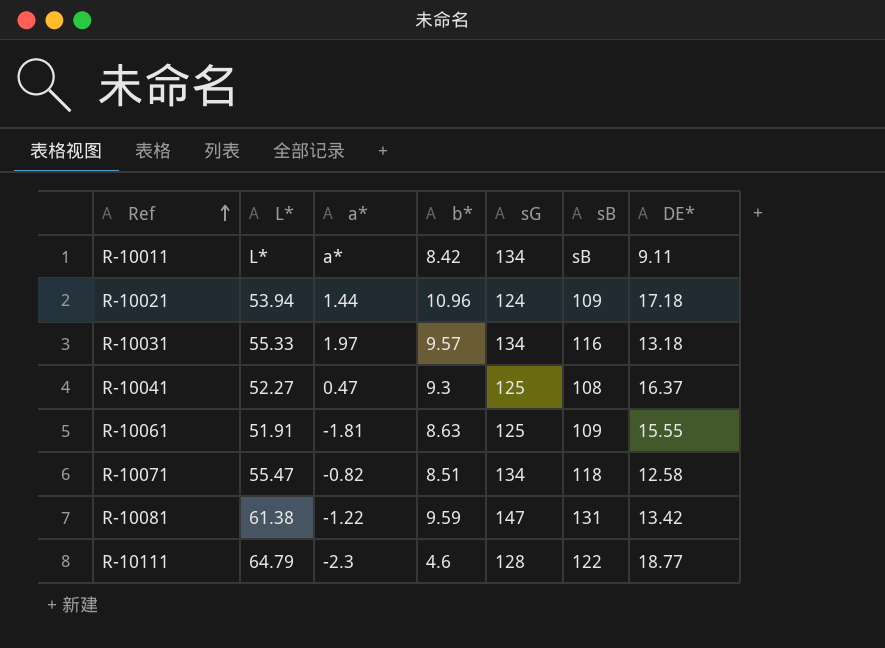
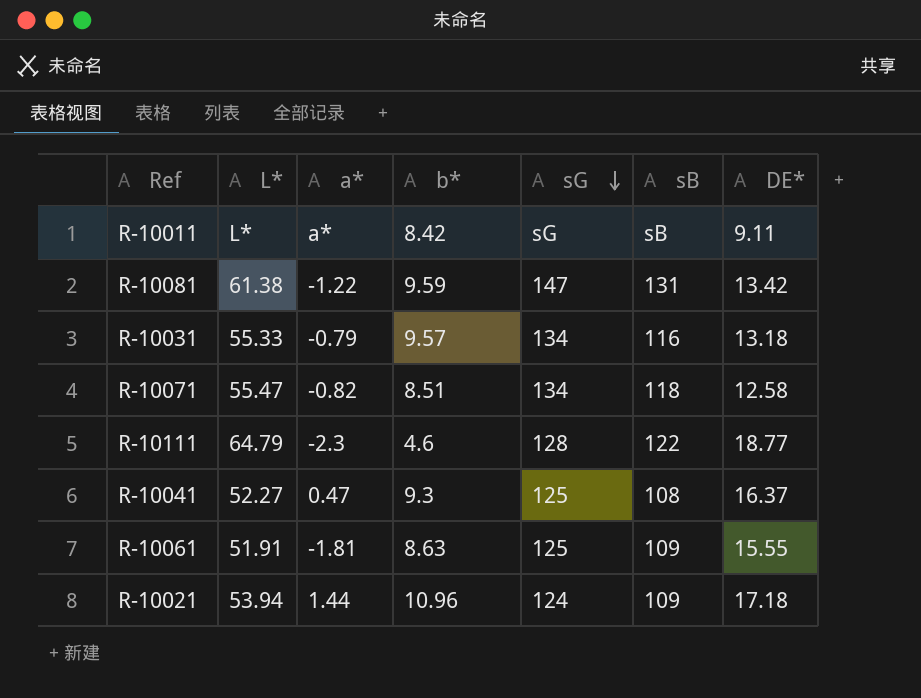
row order: Ref ascending -> sG descending
R-10011 | sG: 134 -> sG
R-10031 | a*: 1.97 -> -0.79

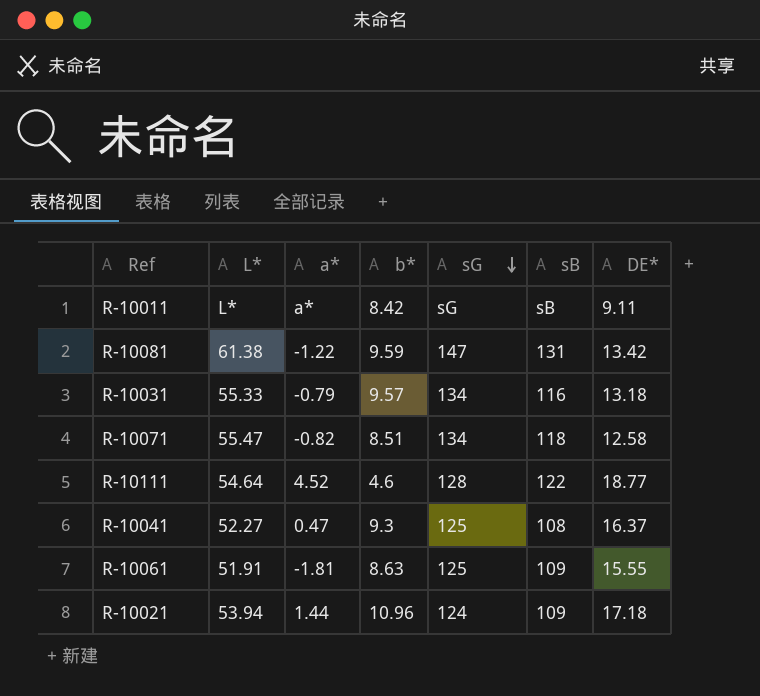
R-10111 | L*: 64.79 -> 54.64
R-10111 | a*: -2.3 -> 4.52

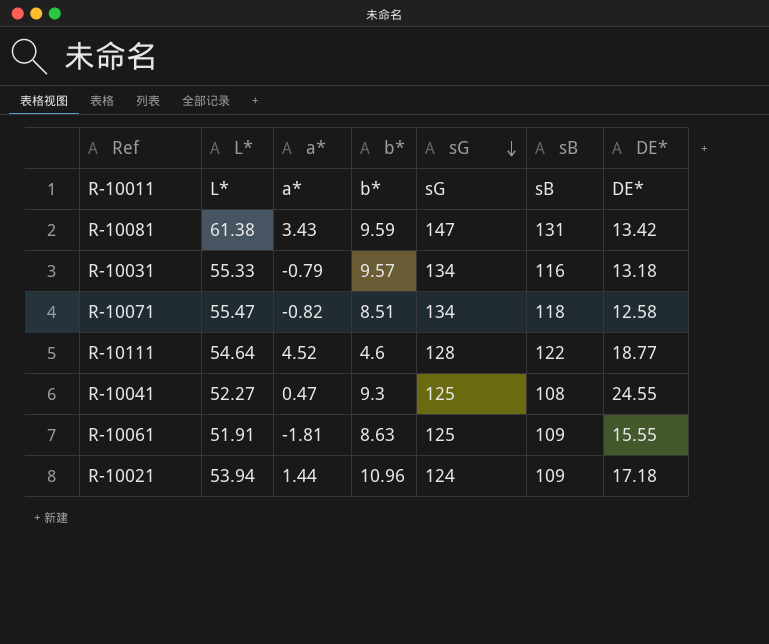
R-10011 | b*: 8.42 -> b*
R-10011 | DE*: 9.11 -> DE*
R-10081 | a*: -1.22 -> 3.43
R-10041 | DE*: 16.37 -> 24.55

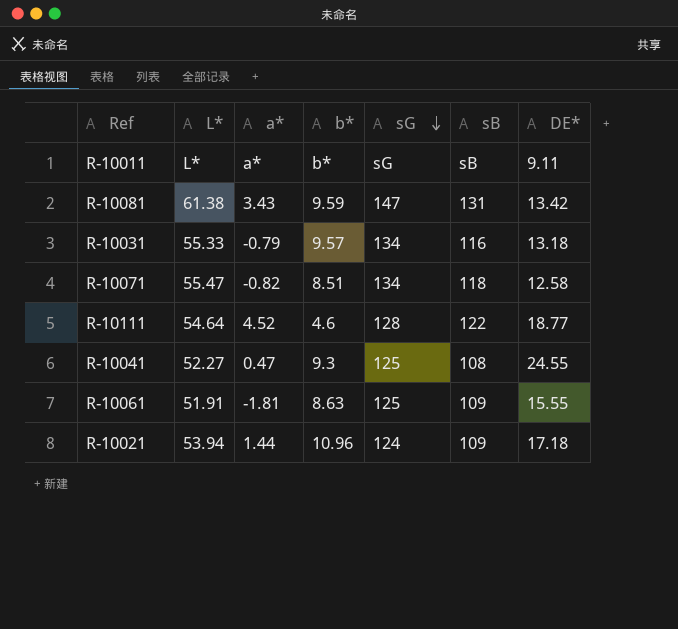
R-10011 | DE*: DE* -> 9.11

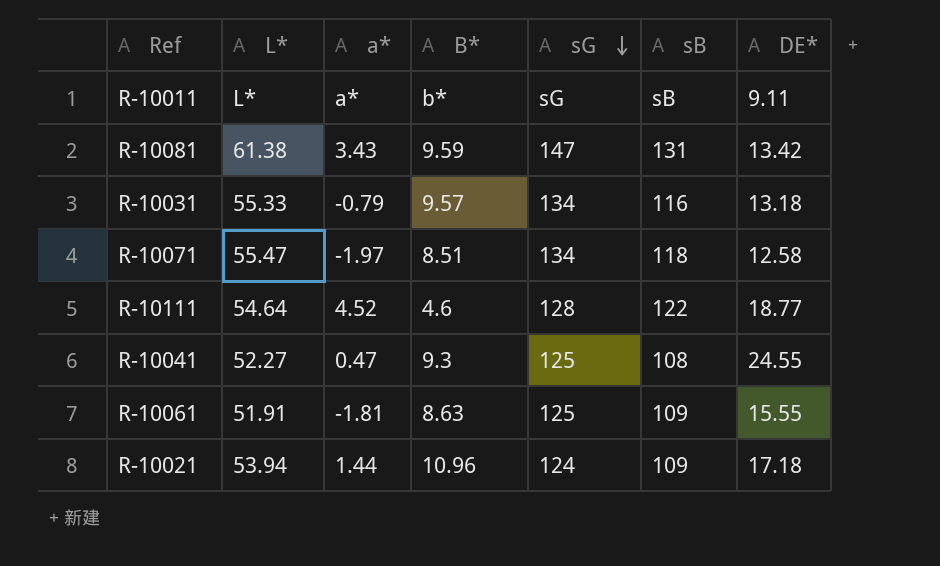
column name: b* -> B*
R-10071 | a*: -0.82 -> -1.97

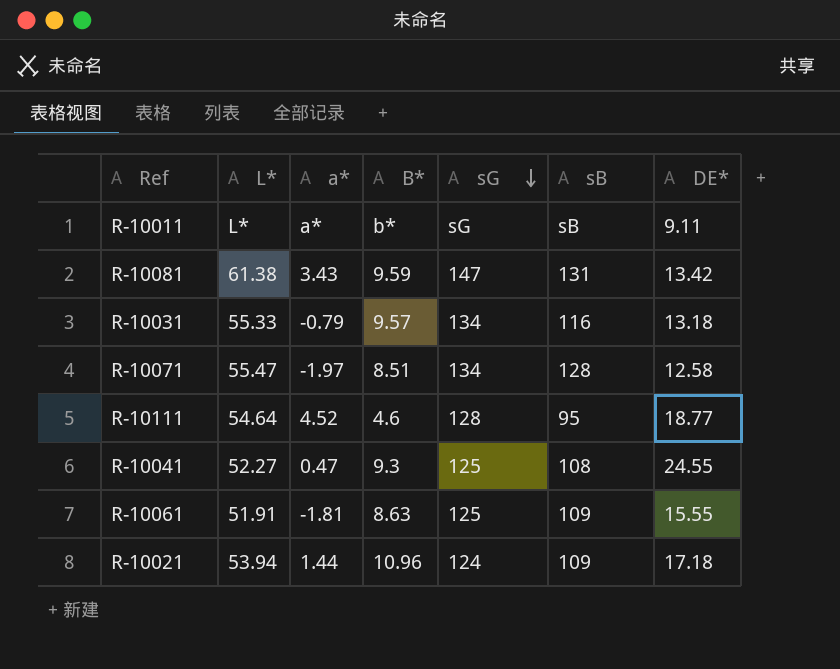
R-10071 | sB: 118 -> 128
R-10111 | sB: 122 -> 95

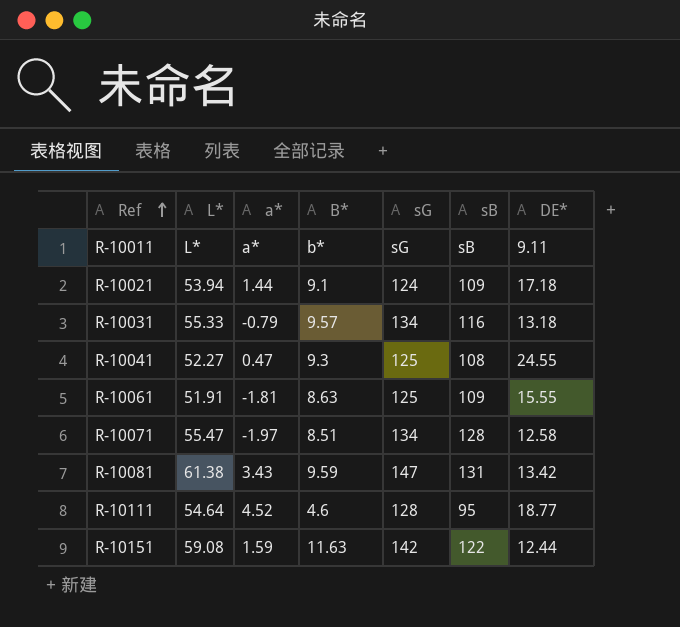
row order: sG descending -> Ref ascending
R-10021 | B*: 10.96 -> 9.1
row R-10151: none -> 59.08 | 1.59 | 11.63 | 142 | 122 | 12.44

